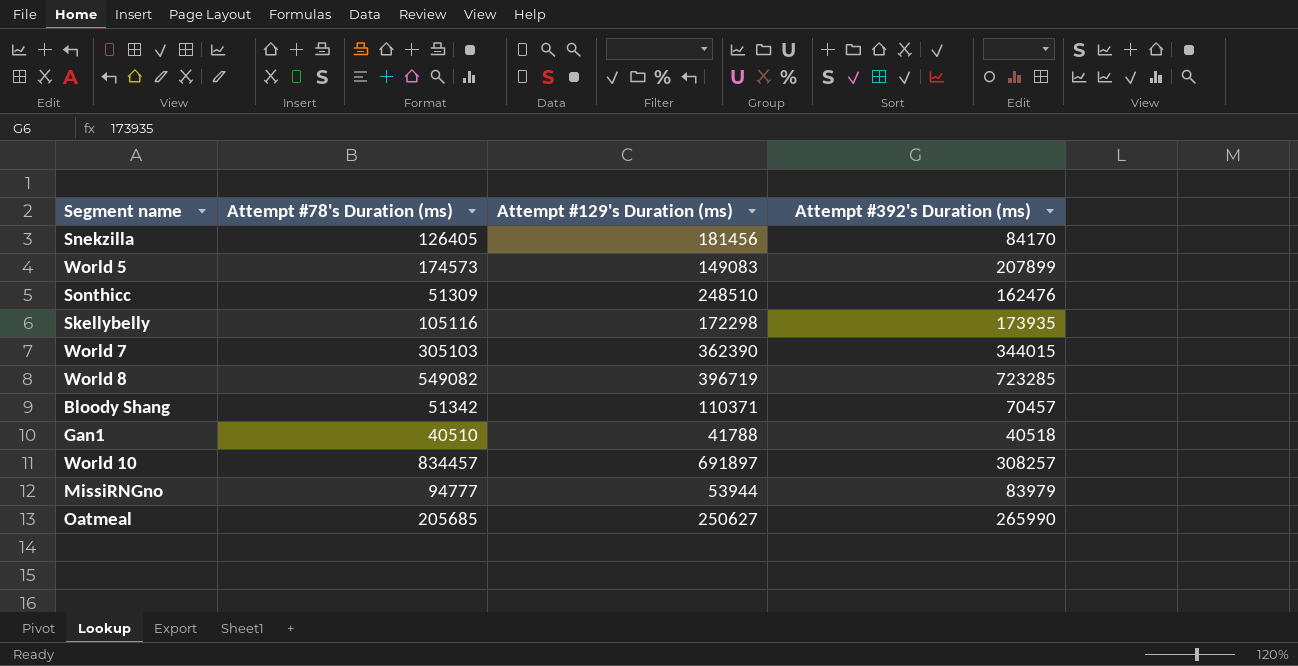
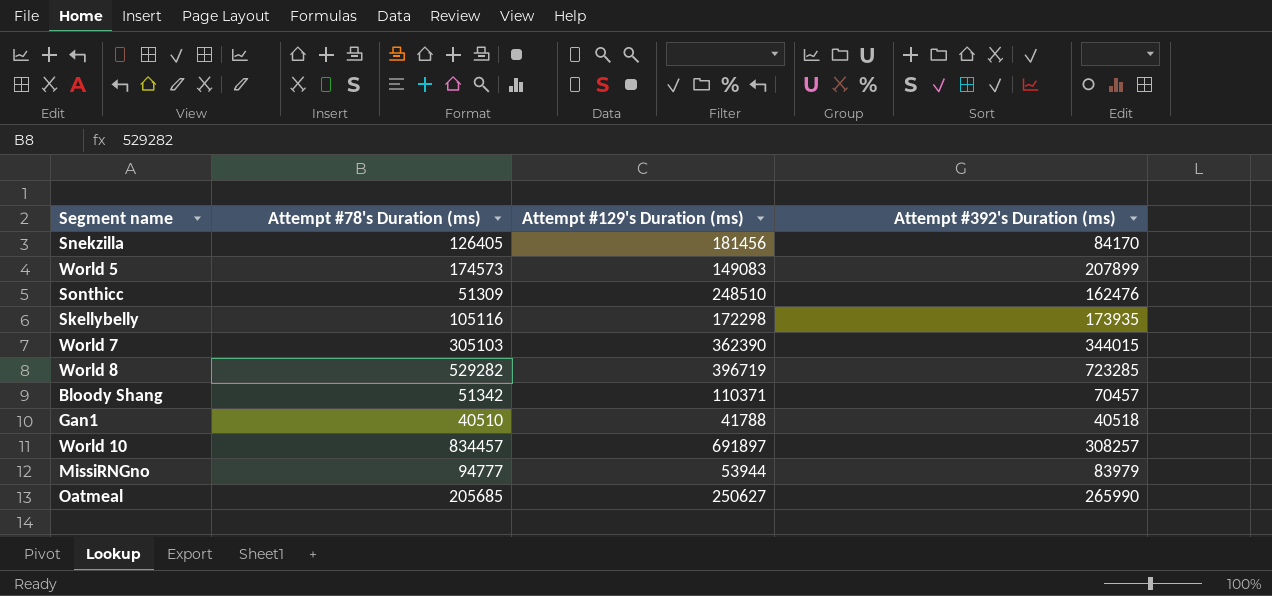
World 8 | Attempt #78's Duration (ms): 549082 -> 529282

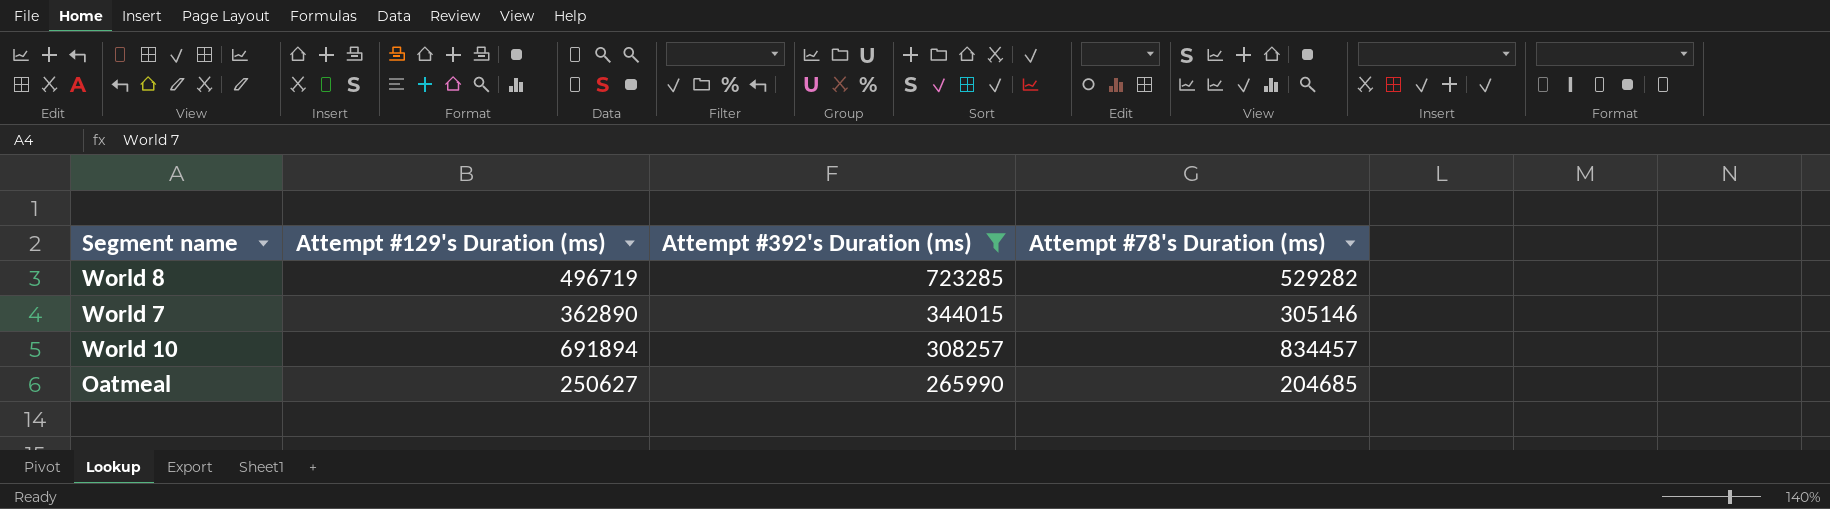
filter: none -> Attempt #392's Duration (ms) >= 265990
row order: none -> Attempt #392's Duration (ms) descending
column Attempt #78's Duration (ms) | position: 2 -> 4
World 8 | Attempt #129's Duration (ms): 396719 -> 496719
World 7 | Attempt #129's Duration (ms): 362390 -> 362890
World 7 | Attempt #78's Duration (ms): 305103 -> 305146
World 10 | Attempt #129's Duration (ms): 691897 -> 691894
Oatmeal | Attempt #78's Duration (ms): 205685 -> 204685

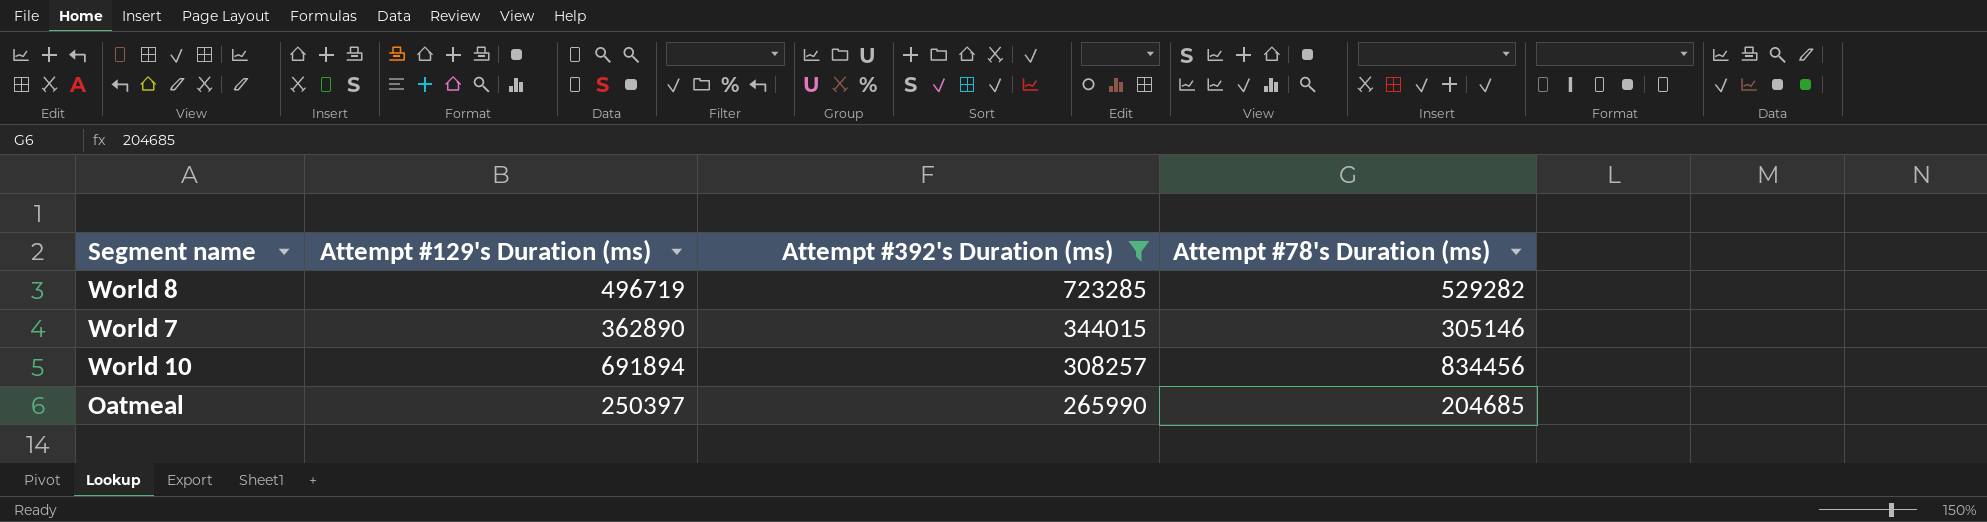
World 10 | Attempt #78's Duration (ms): 834457 -> 834456
Oatmeal | Attempt #129's Duration (ms): 250627 -> 250397

